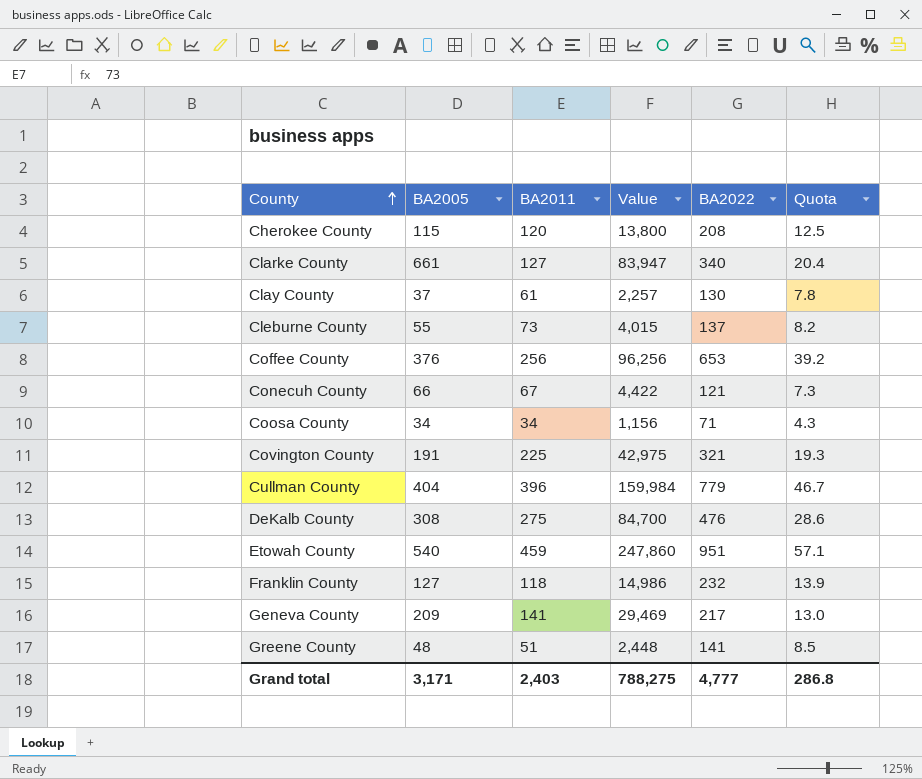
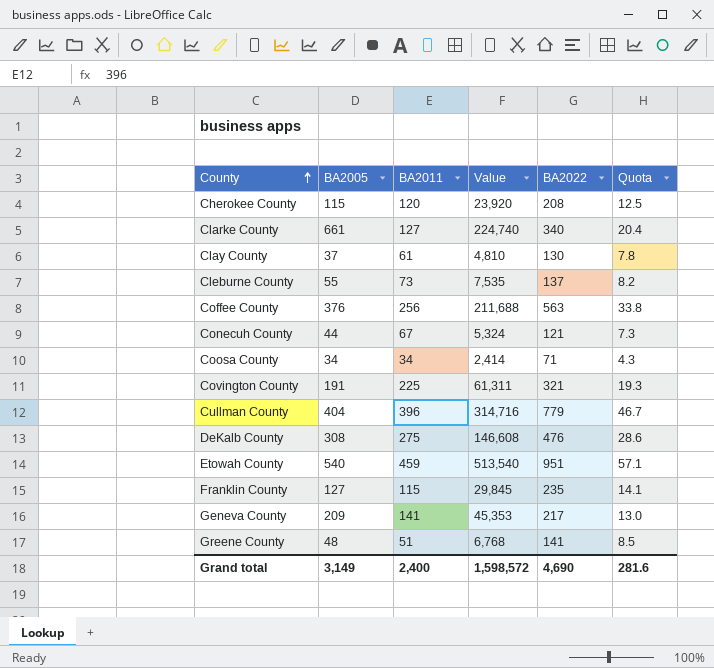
column Value | formula: [BA2005] * [BA2011] -> [BA2005] * [BA2022]
Coffee County | BA2022: 653 -> 563
Coffee County | Quota: 39.2 -> 33.8
Conecuh County | BA2005: 66 -> 44
Franklin County | BA2011: 118 -> 115
Franklin County | BA2022: 232 -> 235
Franklin County | Quota: 13.9 -> 14.1
Grand total | BA2005: 3,171 -> 3,149
Grand total | BA2011: 2,403 -> 2,400
Grand total | Value: 788,275 -> 1,598,572
Grand total | BA2022: 4,777 -> 4,690
Grand total | Quota: 286.8 -> 281.6

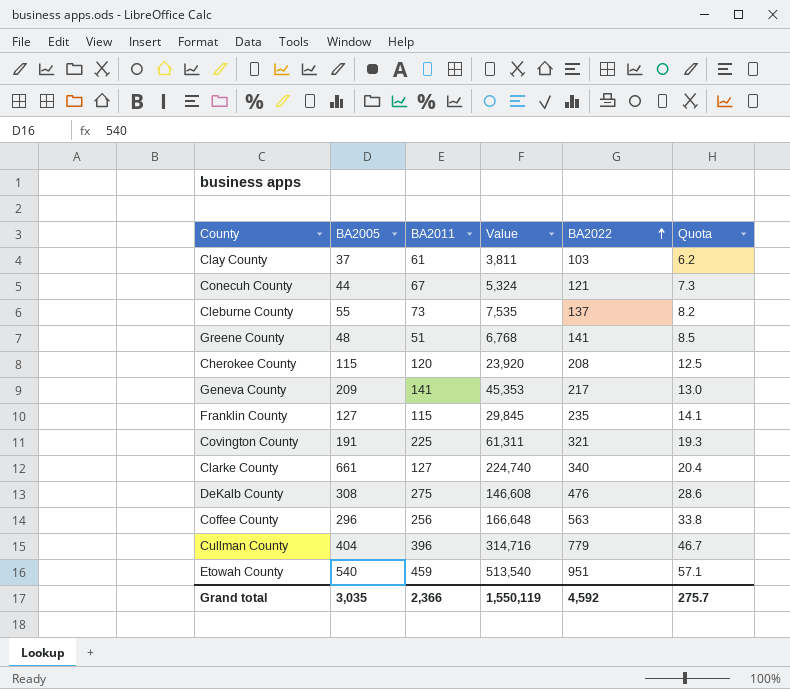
row order: County ascending -> BA2022 ascending
row Coosa County: 34 | 34 | 2,414 | 71 | 4.3 -> none
Clay County | Value: 4,810 -> 3,811
Clay County | BA2022: 130 -> 103
Clay County | Quota: 7.8 -> 6.2
Coffee County | BA2005: 376 -> 296
Coffee County | Value: 211,688 -> 166,648
Grand total | BA2005: 3,149 -> 3,035
Grand total | BA2011: 2,400 -> 2,366
Grand total | Value: 1,598,572 -> 1,550,119
Grand total | BA2022: 4,690 -> 4,592
Grand total | Quota: 281.6 -> 275.7

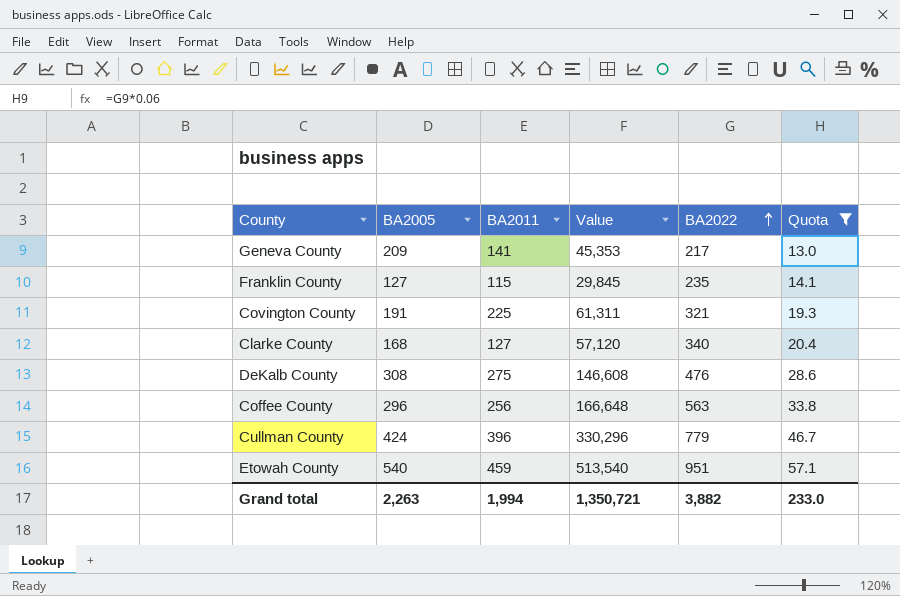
filter: none -> Quota >= 13.0
Clarke County | BA2005: 661 -> 168
Clarke County | Value: 224,740 -> 57,120
Cullman County | BA2005: 404 -> 424
Cullman County | Value: 314,716 -> 330,296
Grand total | BA2005: 3,035 -> 2,263
Grand total | BA2011: 2,366 -> 1,994
Grand total | Value: 1,550,119 -> 1,350,721
Grand total | BA2022: 4,592 -> 3,882
Grand total | Quota: 275.7 -> 233.0

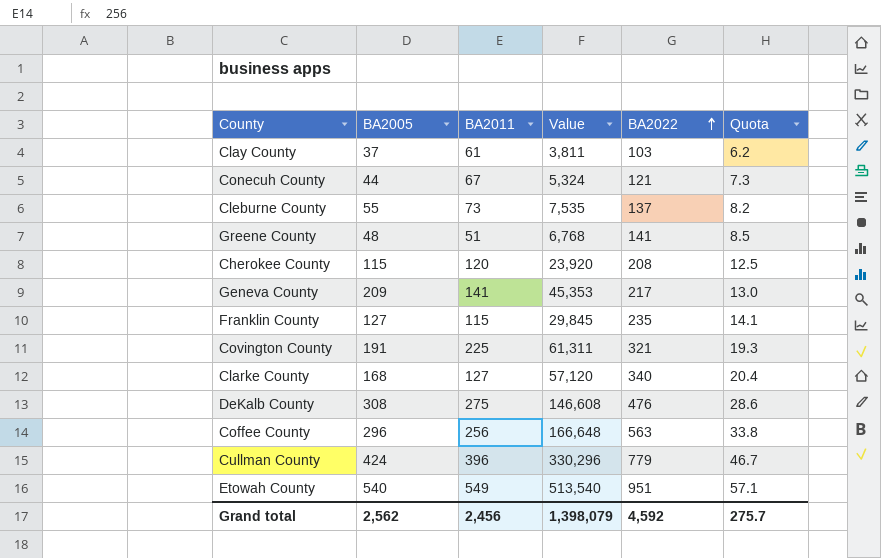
filter: Quota >= 13.0 -> none
Etowah County | BA2011: 459 -> 549
Grand total | BA2005: 2,263 -> 2,562
Grand total | BA2011: 1,994 -> 2,456
Grand total | Value: 1,350,721 -> 1,398,079
Grand total | BA2022: 3,882 -> 4,592
Grand total | Quota: 233.0 -> 275.7

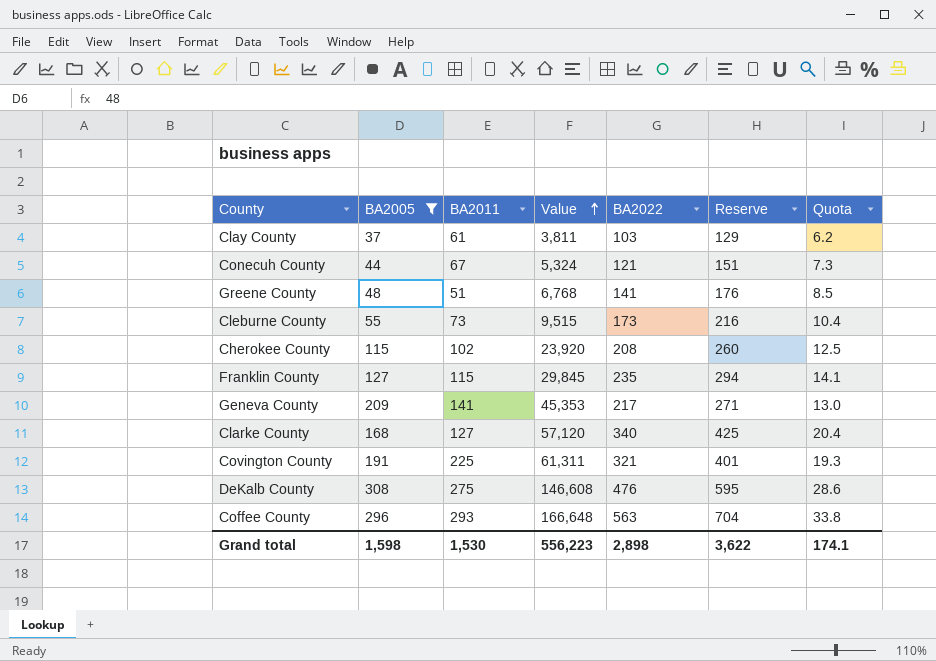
filter: none -> BA2005 <= 308
row order: BA2022 ascending -> Value ascending
column Reserve | formula: none -> [BA2022] * 1.25
Cleburne County | Value: 7,535 -> 9,515
Cleburne County | BA2022: 137 -> 173
Cleburne County | Quota: 8.2 -> 10.4
Cherokee County | BA2011: 120 -> 102
Coffee County | BA2011: 256 -> 293
Grand total | BA2005: 2,562 -> 1,598
Grand total | BA2011: 2,456 -> 1,530
Grand total | Value: 1,398,079 -> 556,223
Grand total | BA2022: 4,592 -> 2,898
Grand total | Quota: 275.7 -> 174.1

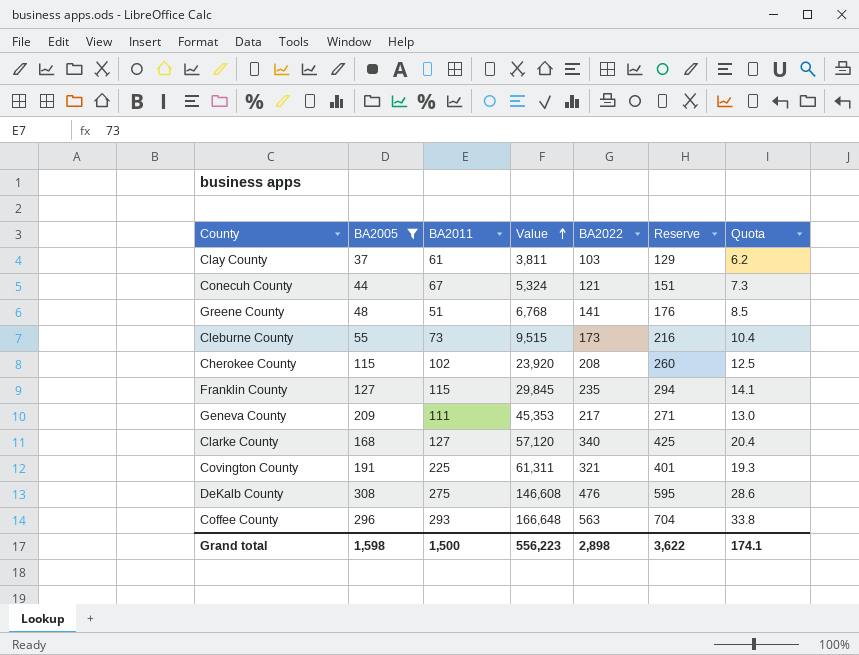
Geneva County | BA2011: 141 -> 111
Grand total | BA2011: 1,530 -> 1,500

